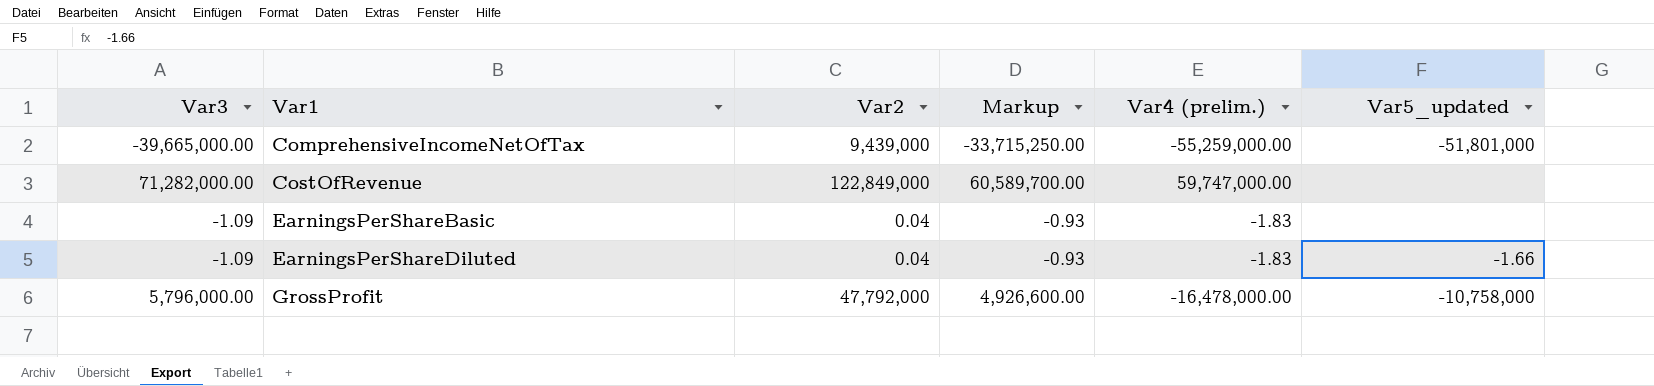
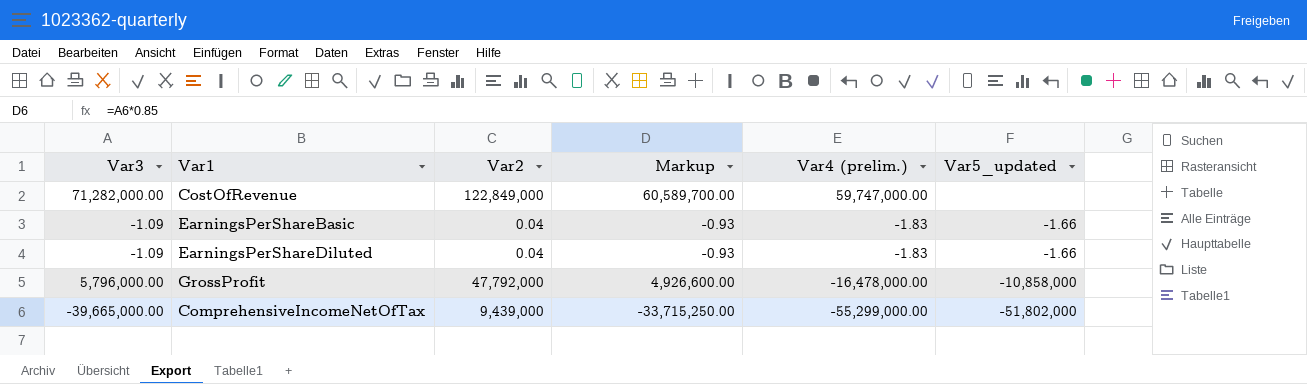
row order: Var1 ascending -> Var4 (prelim.) descending
EarningsPerShareBasic | Var5_updated: none -> -1.66
GrossProfit | Var5_updated: -10,758,000 -> -10,858,000
ComprehensiveIncomeNetOfTax | Var4 (prelim.): -55,259,000.00 -> -55,299,000.00
ComprehensiveIncomeNetOfTax | Var5_updated: -51,801,000 -> -51,802,000

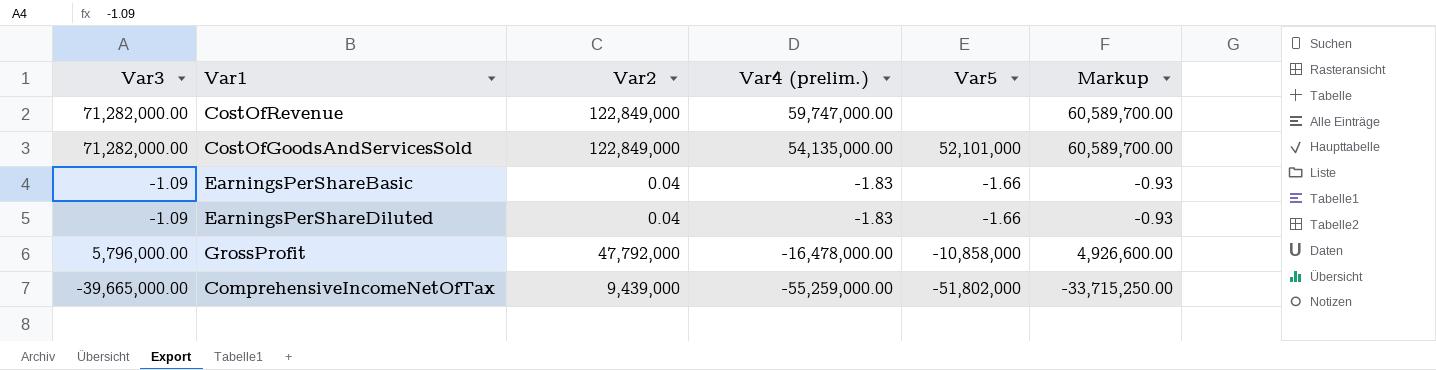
column name: Var5_updated -> Var5
column Markup | position: 4 -> 6
row CostOfGoodsAndServicesSold: none -> 71,282,000.00 | 122,849,000 | 54,135,000.00 | 52,101,000 | 60,589,700.00
ComprehensiveIncomeNetOfTax | Var4 (prelim.): -55,299,000.00 -> -55,259,000.00

